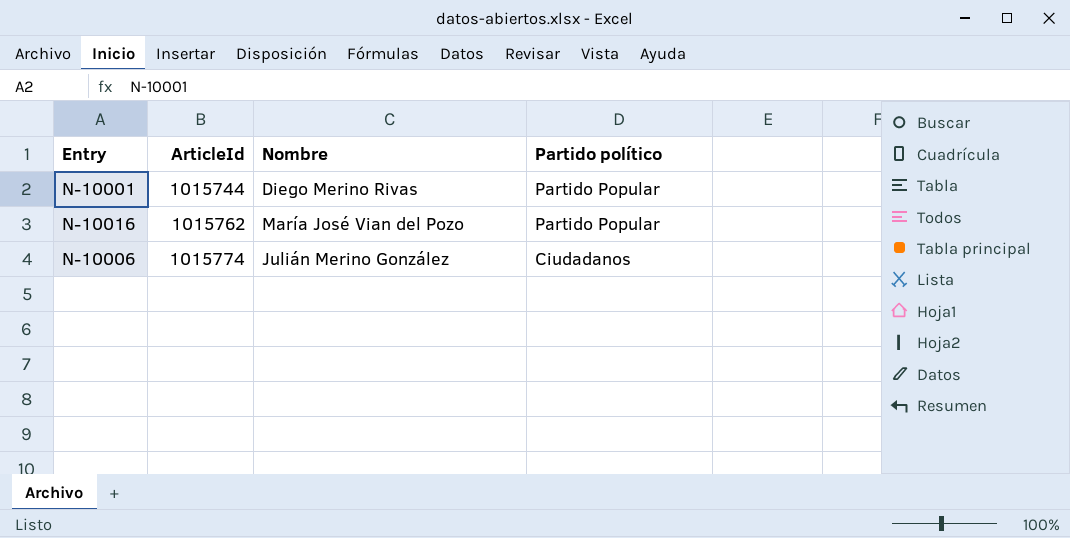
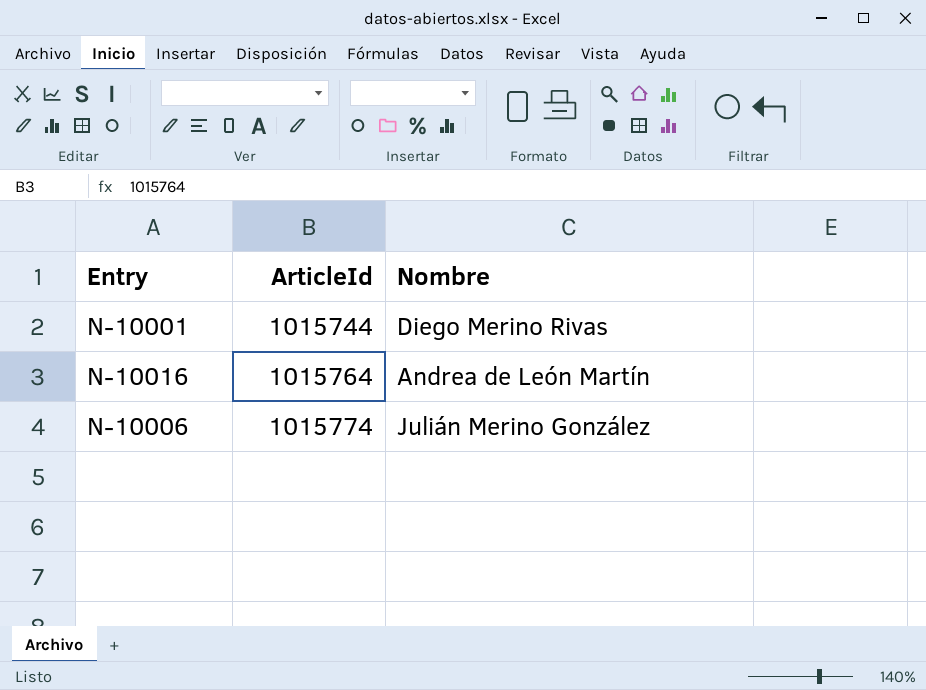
column Partido político | position: 4 -> none
N-10016 | ArticleId: 1015762 -> 1015764
N-10016 | Nombre: María José Vian del Pozo -> Andrea de León Martín

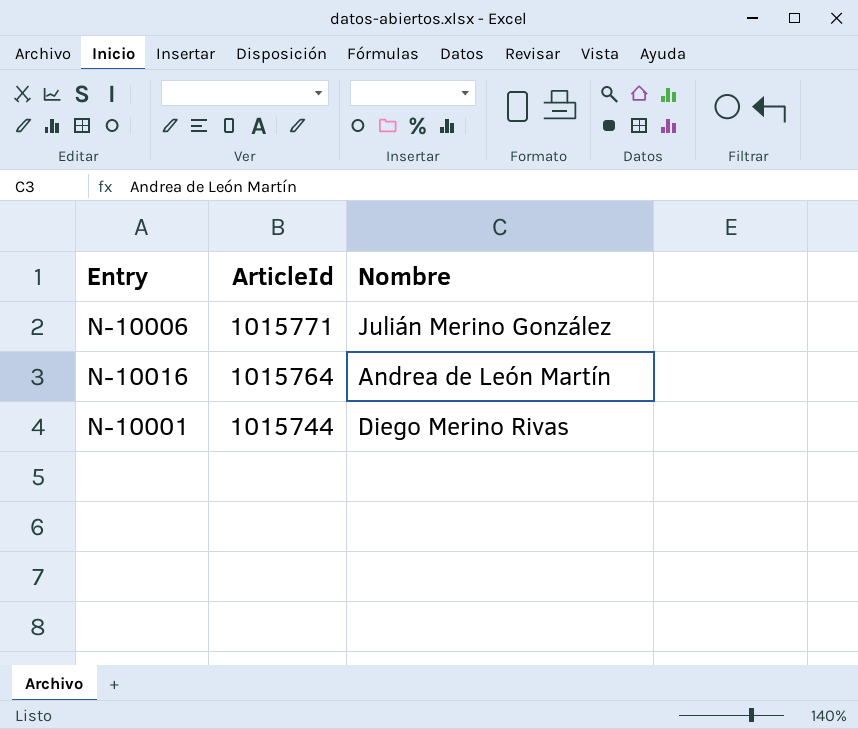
row order: ArticleId ascending -> ArticleId descending
N-10006 | ArticleId: 1015774 -> 1015771

